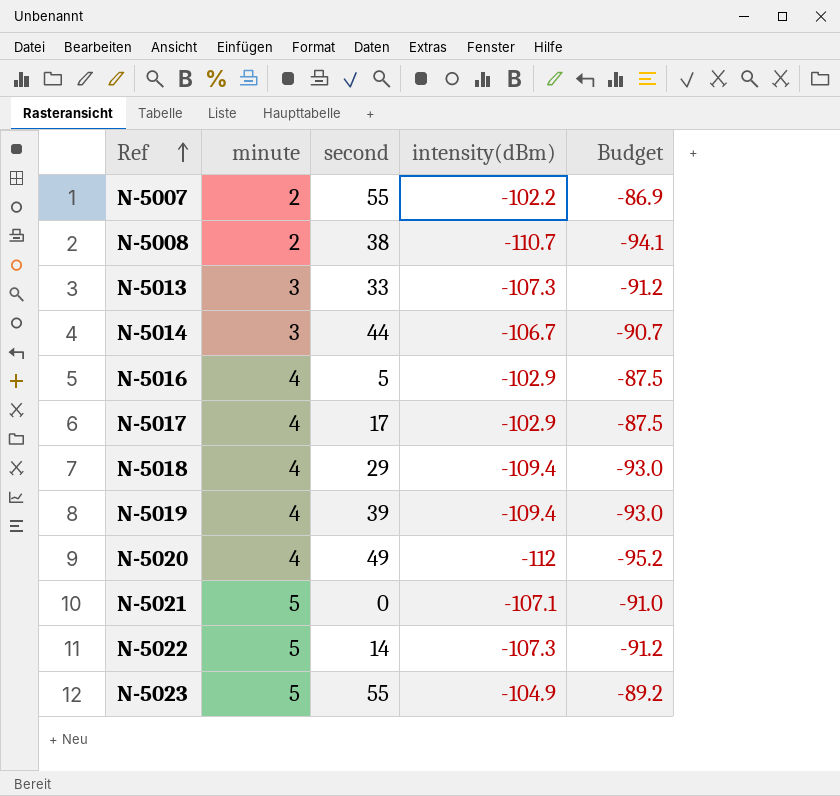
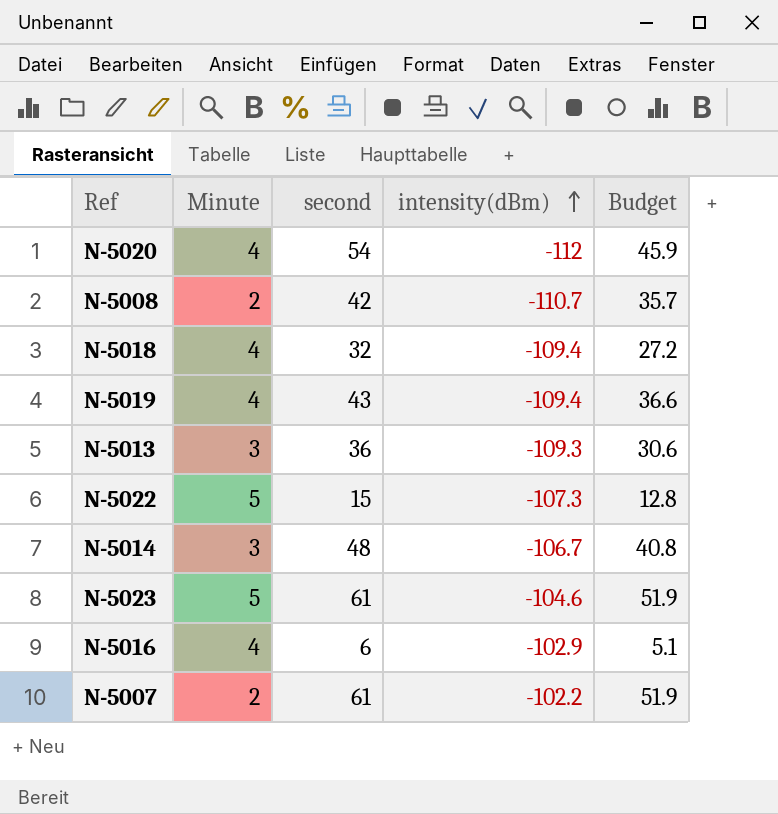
row order: Ref ascending -> intensity(dBm) ascending
column name: minute -> Minute
column Budget | formula: [intensity(dBm)] * 0.85 -> [second] * 0.85
row N-5017: 4 | 17 | -102.9 | -87.5 -> none
row N-5021: 5 | 0 | -107.1 | -91.0 -> none
N-5020 | second: 49 -> 54
N-5008 | second: 38 -> 42
N-5018 | second: 29 -> 32
N-5019 | second: 39 -> 43
N-5013 | second: 33 -> 36
N-5013 | intensity(dBm): -107.3 -> -109.3
N-5022 | second: 14 -> 15
N-5014 | second: 44 -> 48
N-5023 | second: 55 -> 61
N-5023 | intensity(dBm): -104.9 -> -104.6
N-5016 | second: 5 -> 6
N-5007 | second: 55 -> 61

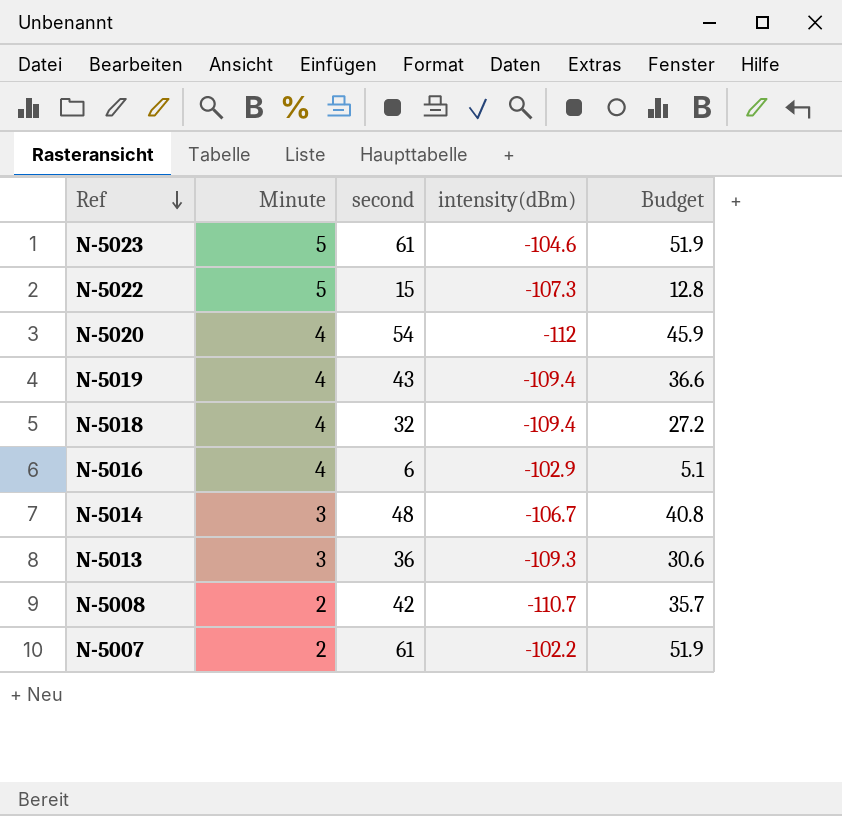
row order: intensity(dBm) ascending -> Ref descending

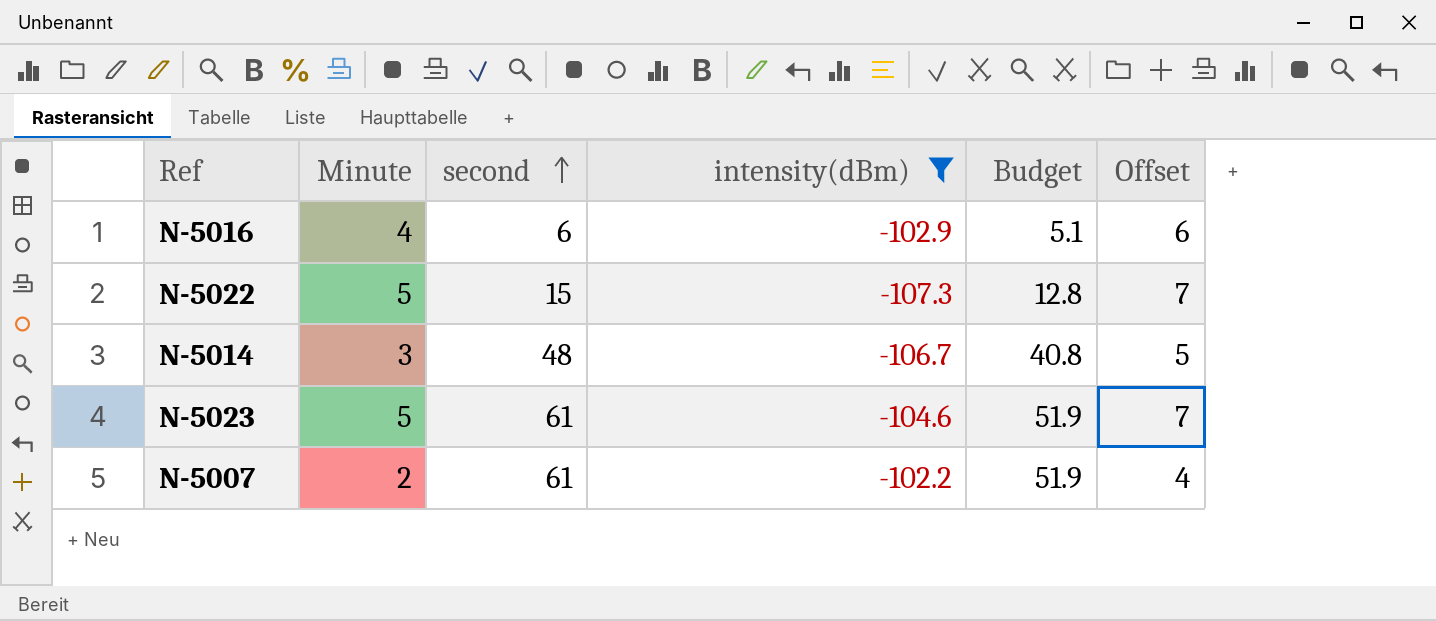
filter: none -> intensity(dBm) >= -107.3
row order: Ref descending -> second ascending
column Offset | formula: none -> [Minute] + 2

